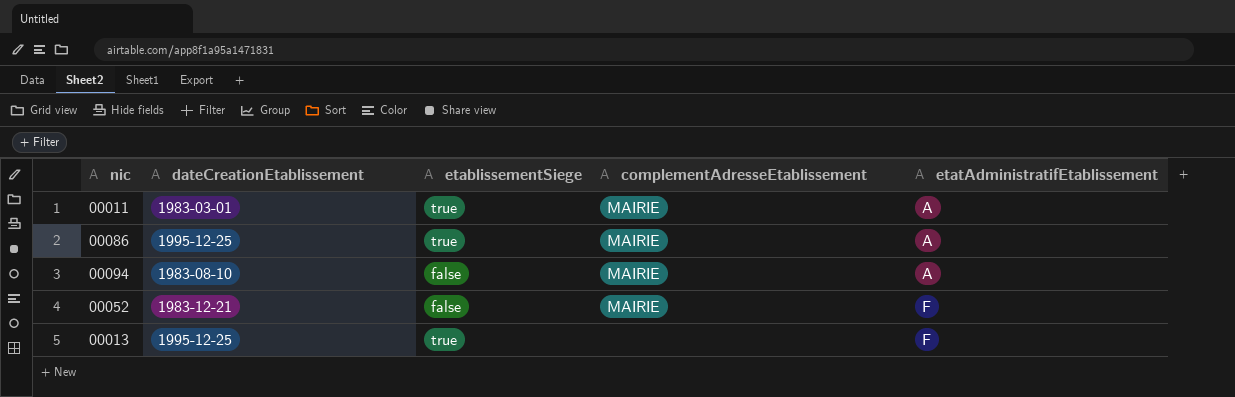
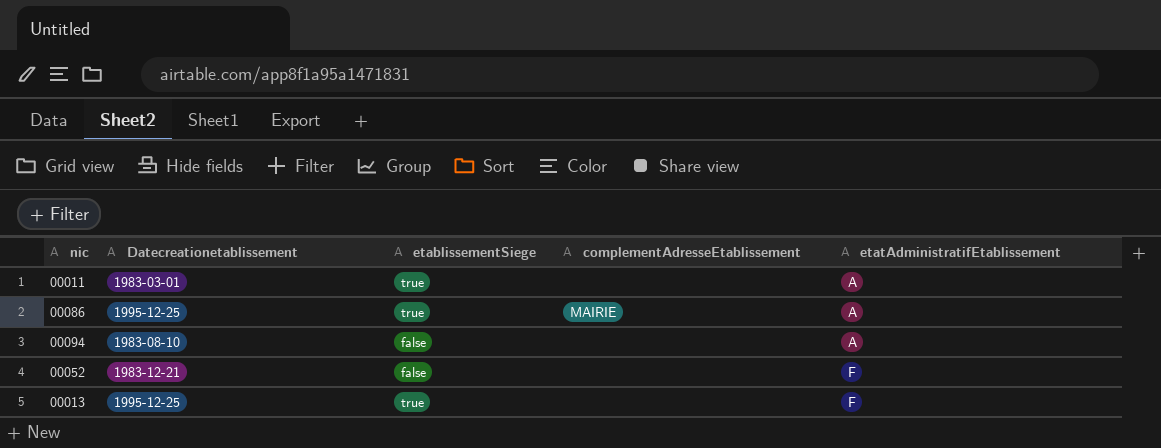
column name: dateCreationEtablissement -> Datecreationetablissement
00011 | complementAdresseEtablissement: MAIRIE -> none
00094 | complementAdresseEtablissement: MAIRIE -> none
00052 | complementAdresseEtablissement: MAIRIE -> none

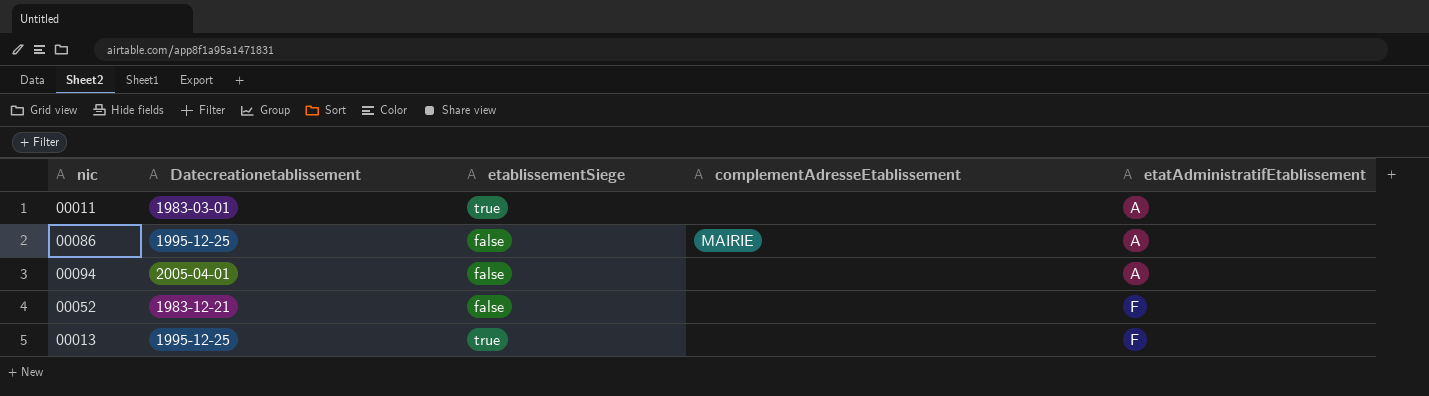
00086 | etablissementSiege: true -> false
00094 | Datecreationetablissement: 1983-08-10 -> 2005-04-01

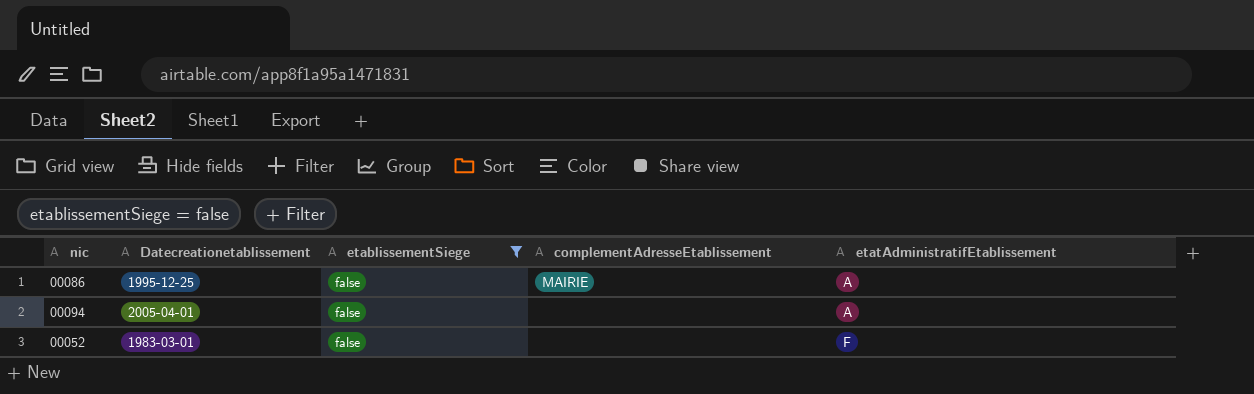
filter: none -> etablissementSiege = false
00052 | Datecreationetablissement: 1983-12-21 -> 1983-03-01

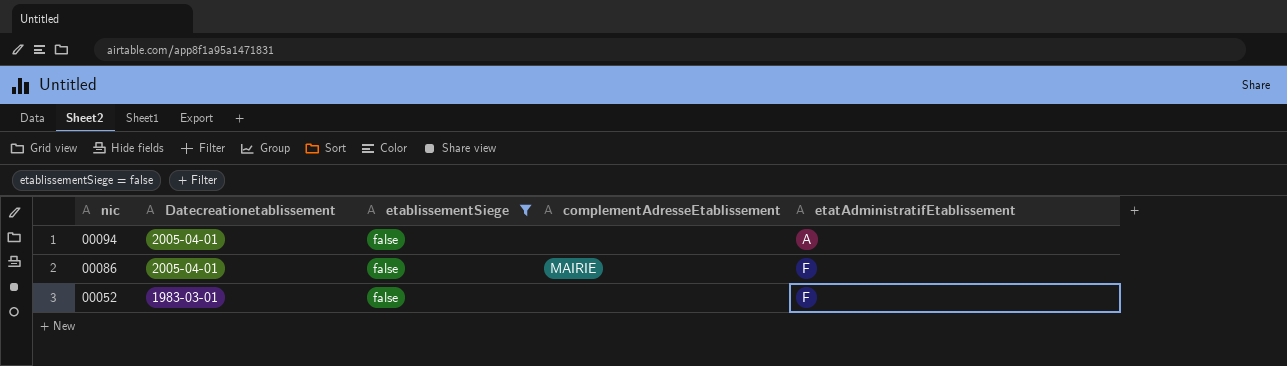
row order: etatAdministratifEtablissement ascending -> nic descending
00086 | Datecreationetablissement: 1995-12-25 -> 2005-04-01
00086 | etatAdministratifEtablissement: A -> F

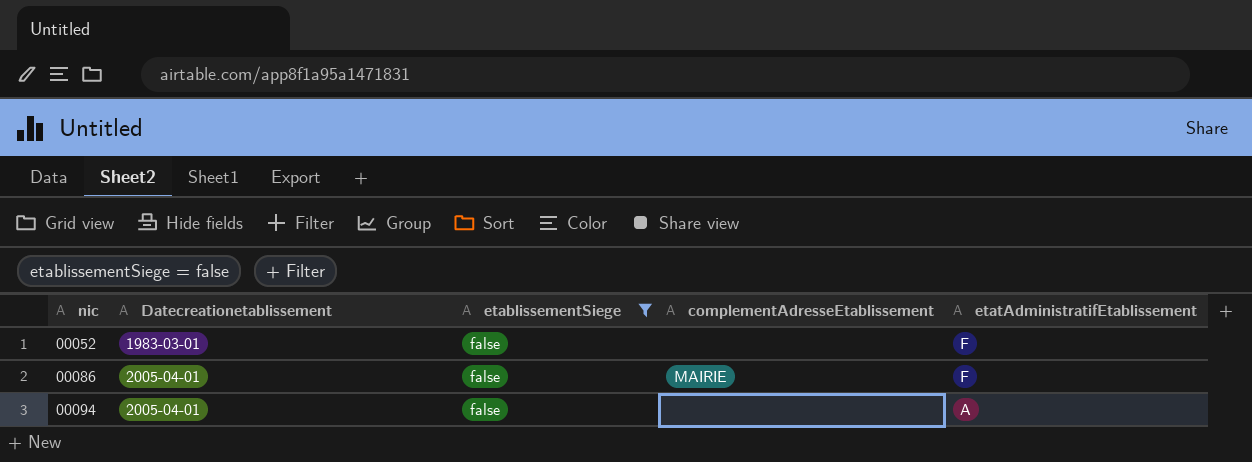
row order: nic descending -> nic ascending

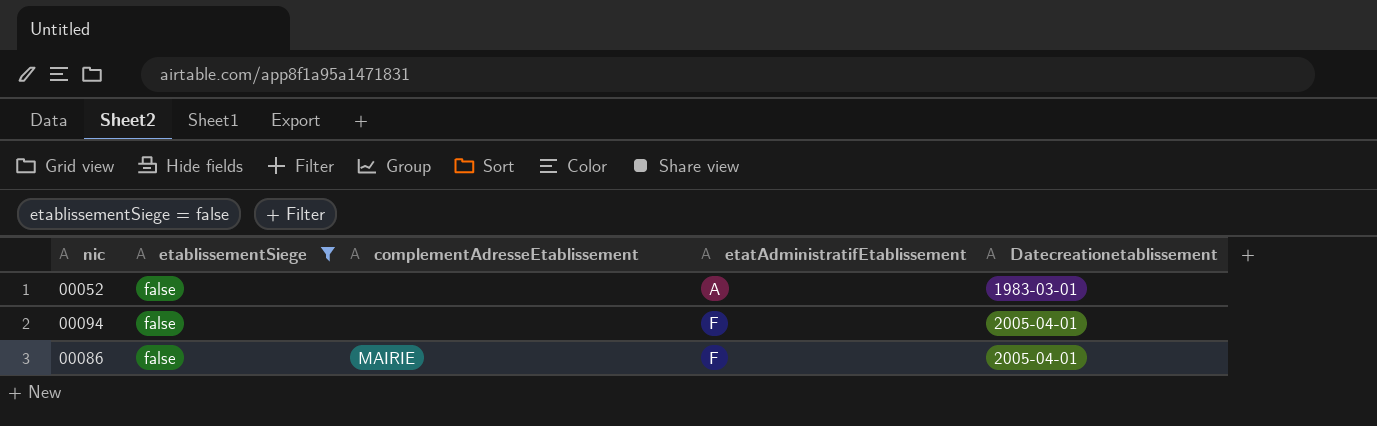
row order: nic ascending -> etatAdministratifEtablissement ascending
column Datecreationetablissement | position: 2 -> 5
00052 | etatAdministratifEtablissement: F -> A
00094 | etatAdministratifEtablissement: A -> F

